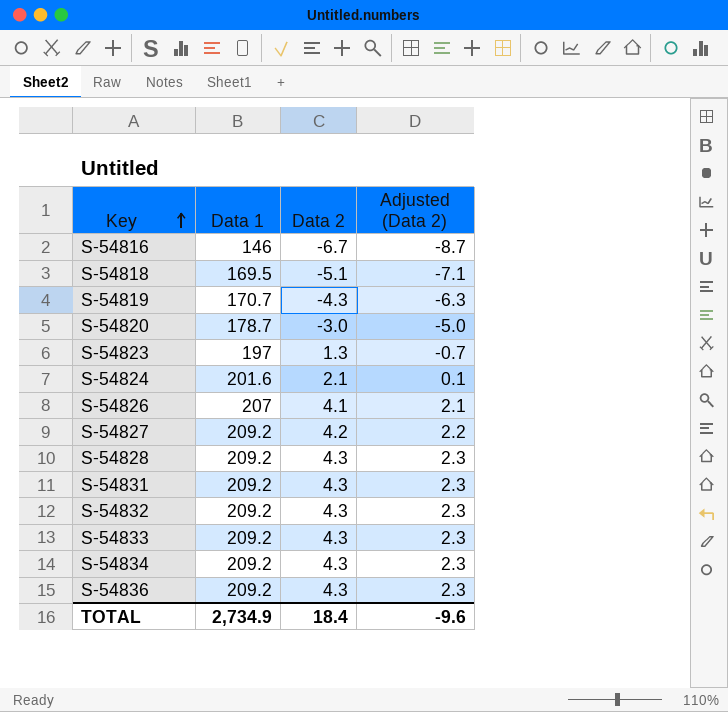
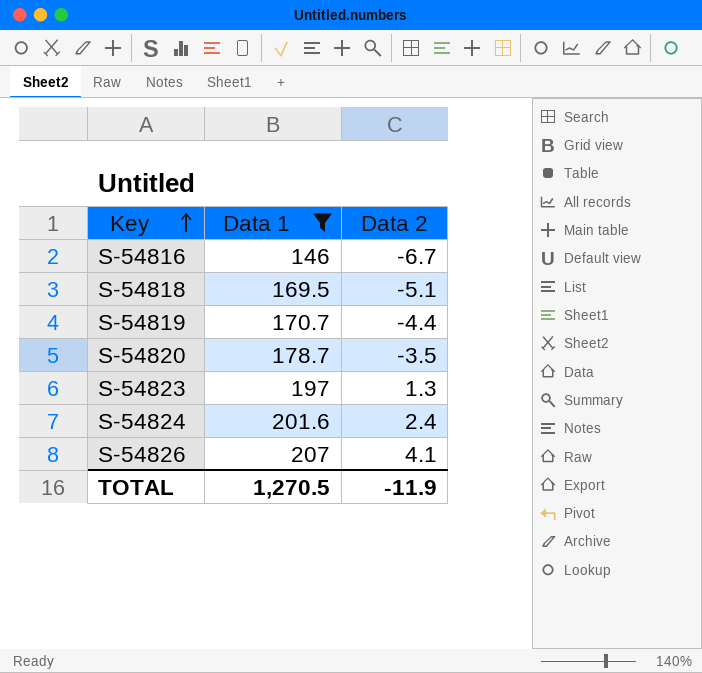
filter: none -> Data 1 != 209.2
column Adjusted (Data 2) | formula: [Data 2] - 2 -> none
S-54819 | Data 2: -4.3 -> -4.4
S-54820 | Data 2: -3.0 -> -3.5
S-54824 | Data 2: 2.1 -> 2.4
TOTAL | Data 1: 2,734.9 -> 1,270.5
TOTAL | Data 2: 18.4 -> -11.9

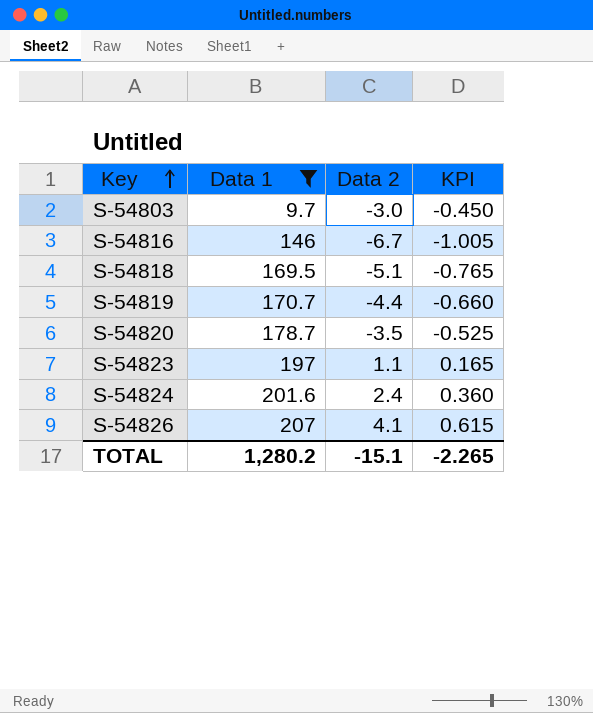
column KPI | formula: none -> [Data 2] * 0.15
row S-54803: none -> 9.7 | -3.0 | -0.450
S-54823 | Data 2: 1.3 -> 1.1
TOTAL | Data 1: 1,270.5 -> 1,280.2
TOTAL | Data 2: -11.9 -> -15.1

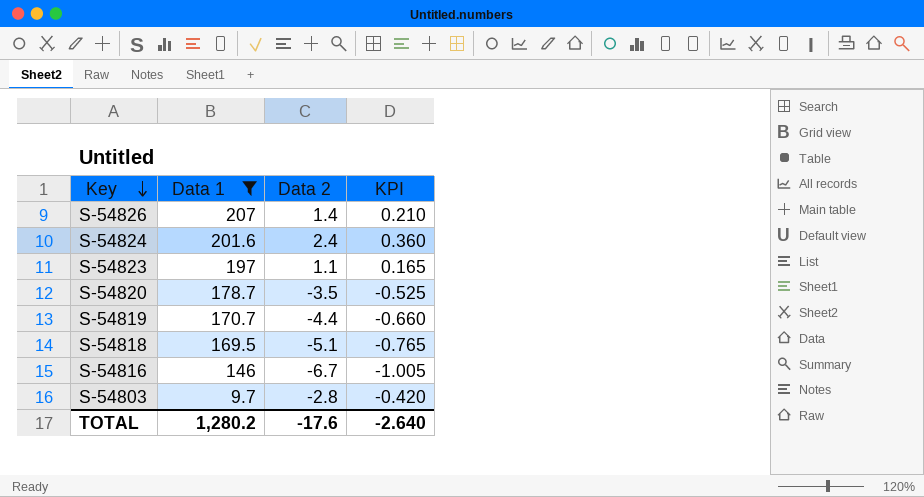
row order: Key ascending -> Key descending
S-54826 | Data 2: 4.1 -> 1.4
S-54826 | KPI: 0.615 -> 0.210
S-54803 | Data 2: -3.0 -> -2.8
S-54803 | KPI: -0.450 -> -0.420
TOTAL | Data 2: -15.1 -> -17.6
TOTAL | KPI: -2.265 -> -2.640

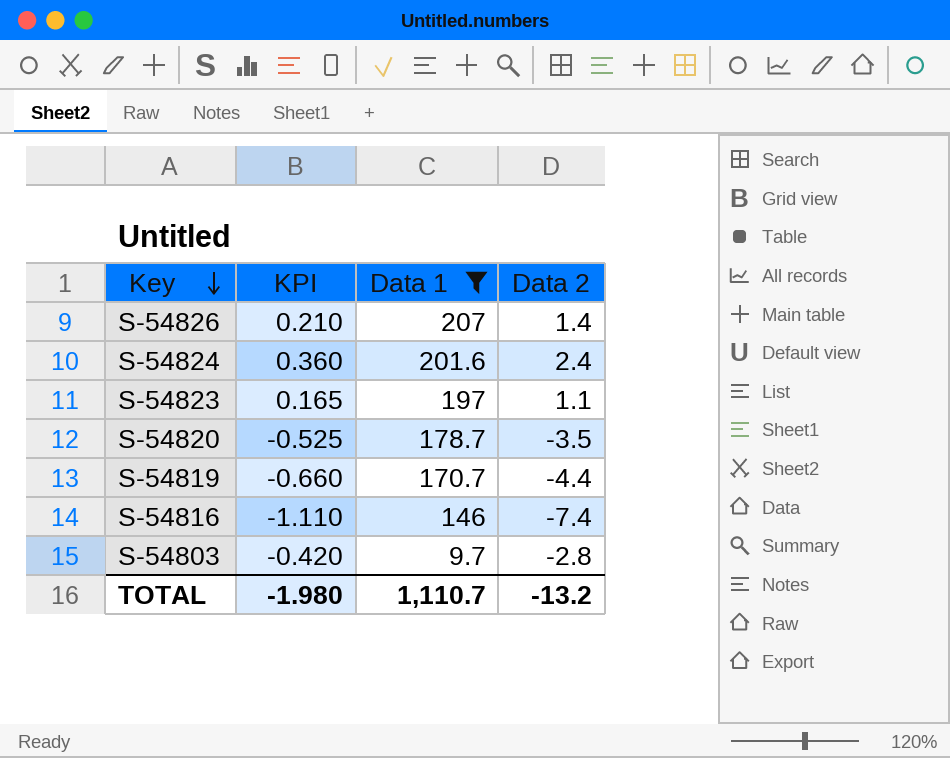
column KPI | position: 4 -> 2
row S-54818: 169.5 | -5.1 | -0.765 -> none
S-54816 | KPI: -1.005 -> -1.110
S-54816 | Data 2: -6.7 -> -7.4
TOTAL | KPI: -2.640 -> -1.980
TOTAL | Data 1: 1,280.2 -> 1,110.7
TOTAL | Data 2: -17.6 -> -13.2

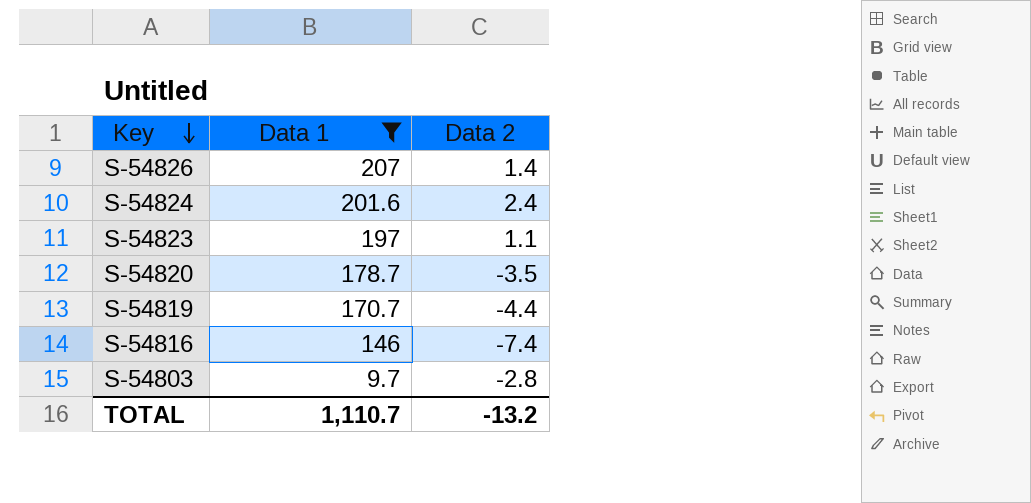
column KPI | formula: [Data 2] * 0.15 -> none

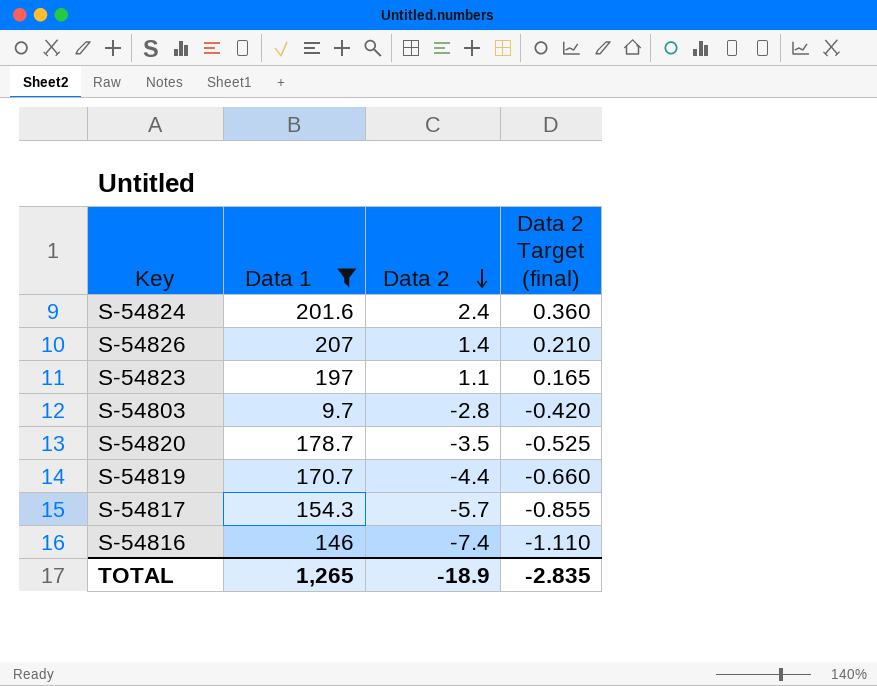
row order: Key descending -> Data 2 descending
column Data 2 Target (final) | formula: none -> [Data 2] * 0.15
row S-54817: none -> 154.3 | -5.7 | -0.855
TOTAL | Data 1: 1,110.7 -> 1,265
TOTAL | Data 2: -13.2 -> -18.9

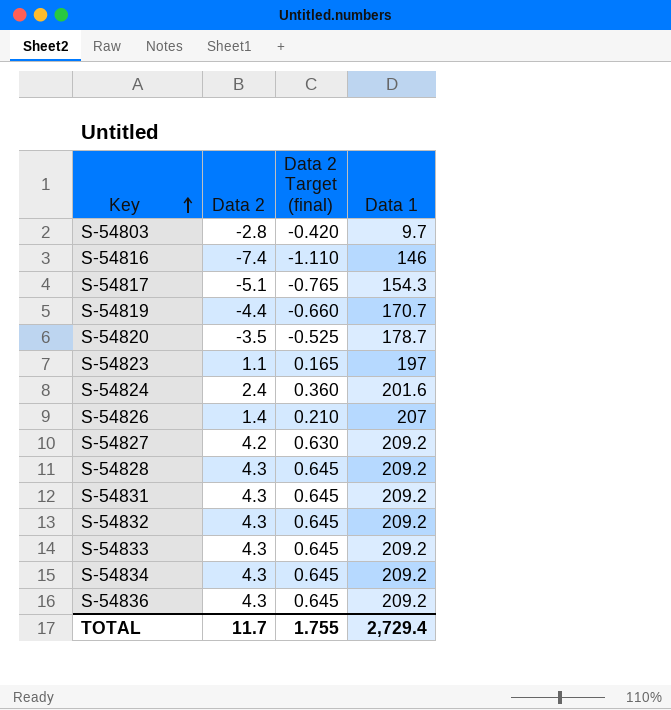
filter: Data 1 != 209.2 -> none
row order: Data 2 descending -> Key ascending
column Data 1 | position: 2 -> 4
S-54817 | Data 2: -5.7 -> -5.1
S-54817 | Data 2 Target (final): -0.855 -> -0.765
TOTAL | Data 2: -18.9 -> 11.7
TOTAL | Data 2 Target (final): -2.835 -> 1.755
TOTAL | Data 1: 1,265 -> 2,729.4

